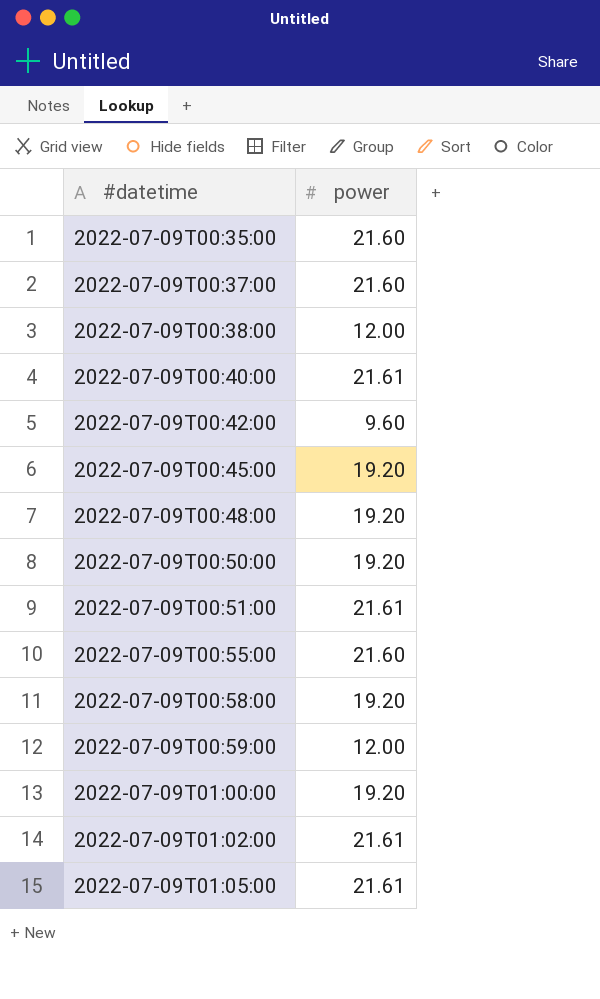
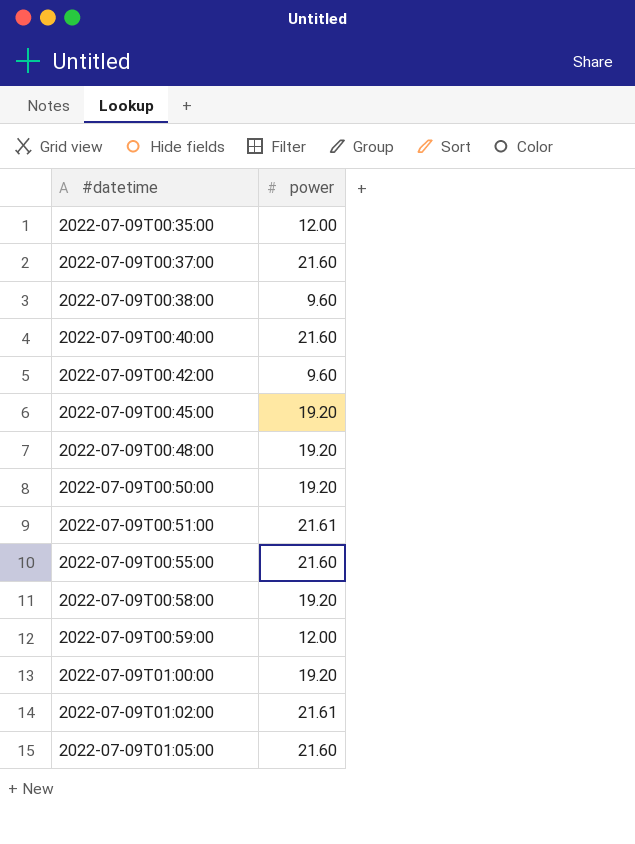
2022-07-09T00:35:00 | power: 21.60 -> 12.00
2022-07-09T00:38:00 | power: 12.00 -> 9.60
2022-07-09T00:40:00 | power: 21.61 -> 21.60
2022-07-09T01:05:00 | power: 21.61 -> 21.60

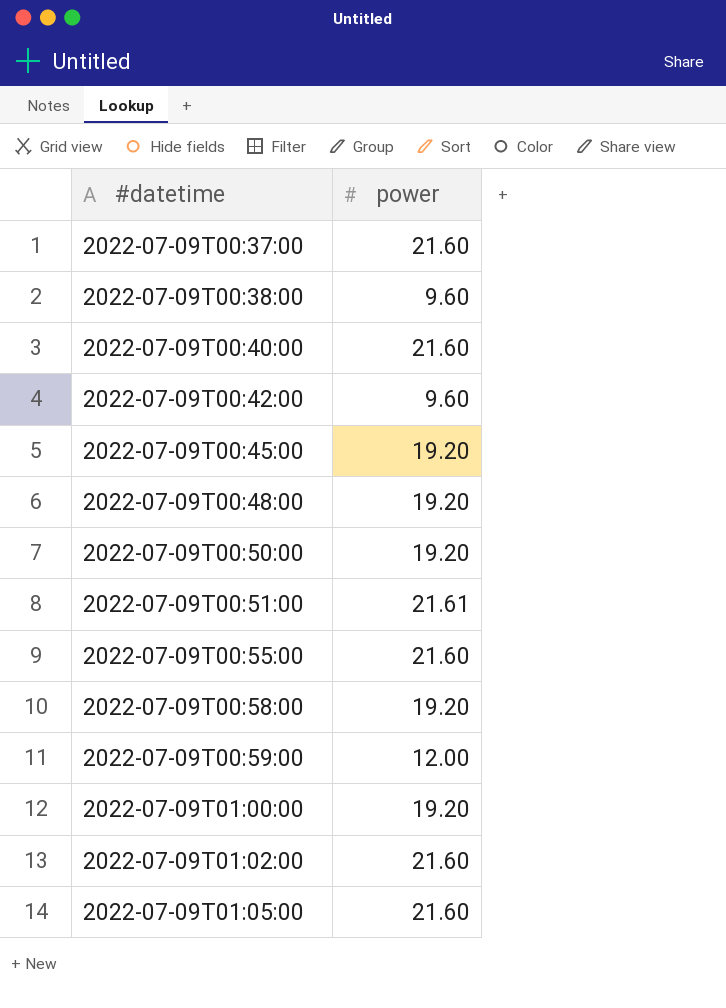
row 2022-07-09T00:35:00: 12.00 -> none
2022-07-09T01:02:00 | power: 21.61 -> 21.60

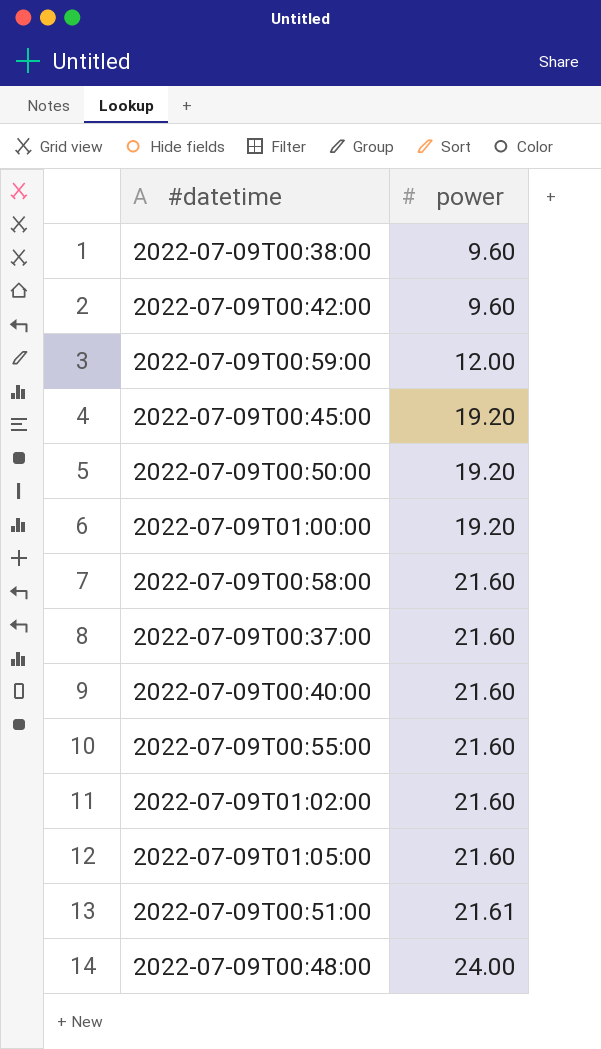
row order: #datetime ascending -> power ascending
2022-07-09T00:58:00 | power: 19.20 -> 21.60
2022-07-09T00:48:00 | power: 19.20 -> 24.00

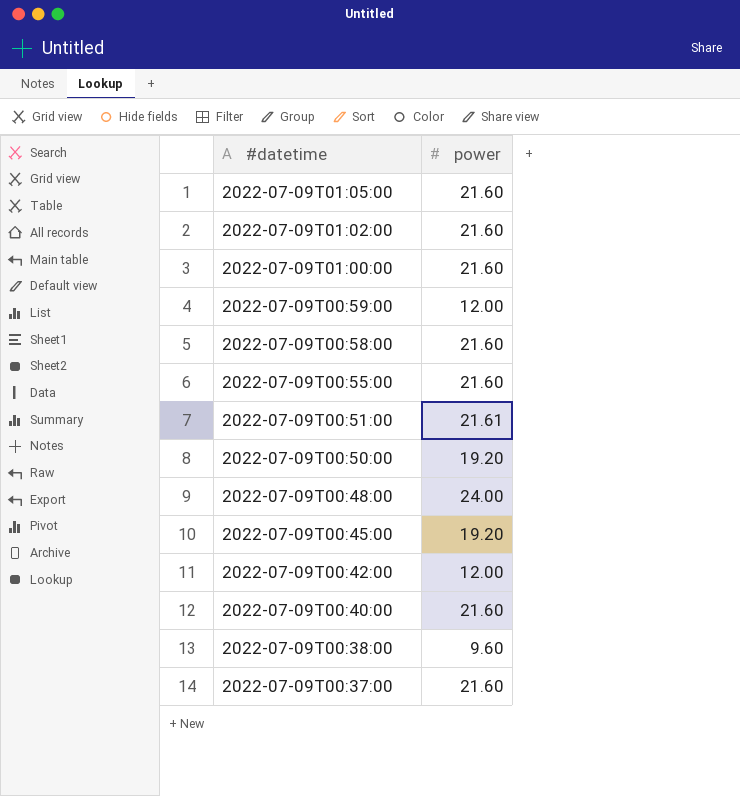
row order: power ascending -> #datetime descending
2022-07-09T01:00:00 | power: 19.20 -> 21.60
2022-07-09T00:42:00 | power: 9.60 -> 12.00

